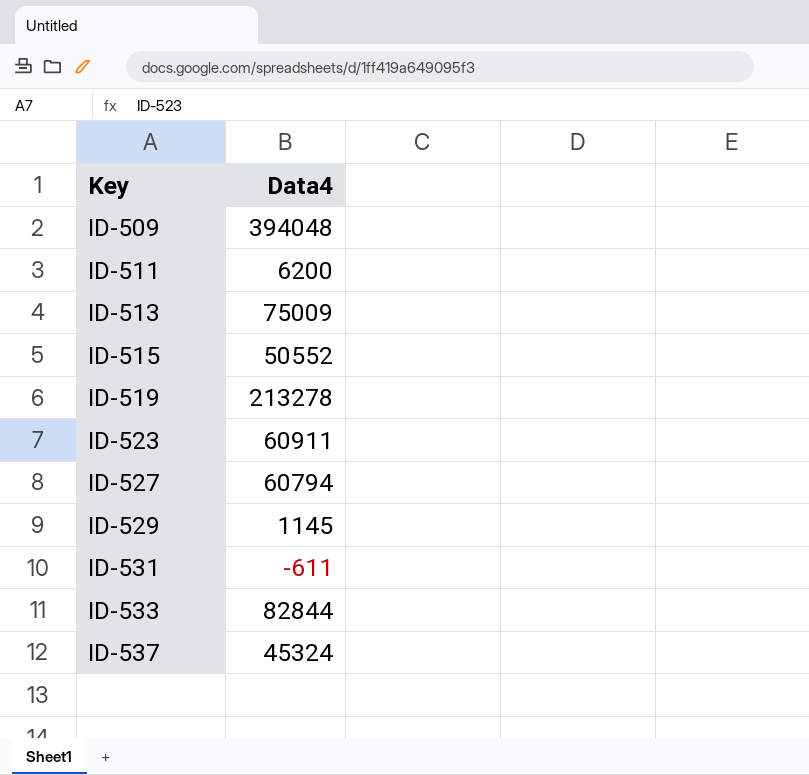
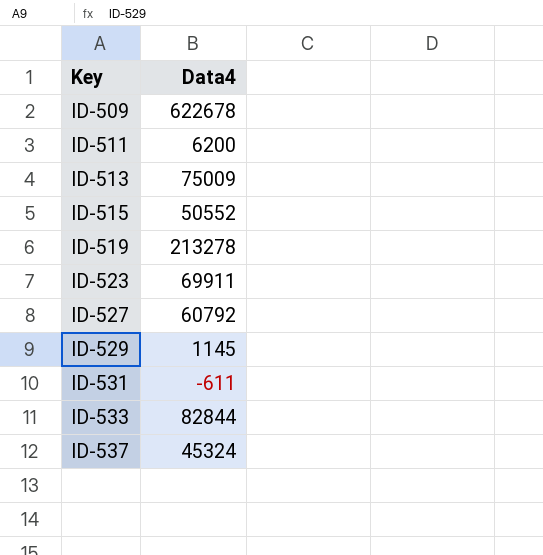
ID-509 | Data4: 394048 -> 622678
ID-523 | Data4: 60911 -> 69911
ID-527 | Data4: 60794 -> 60792

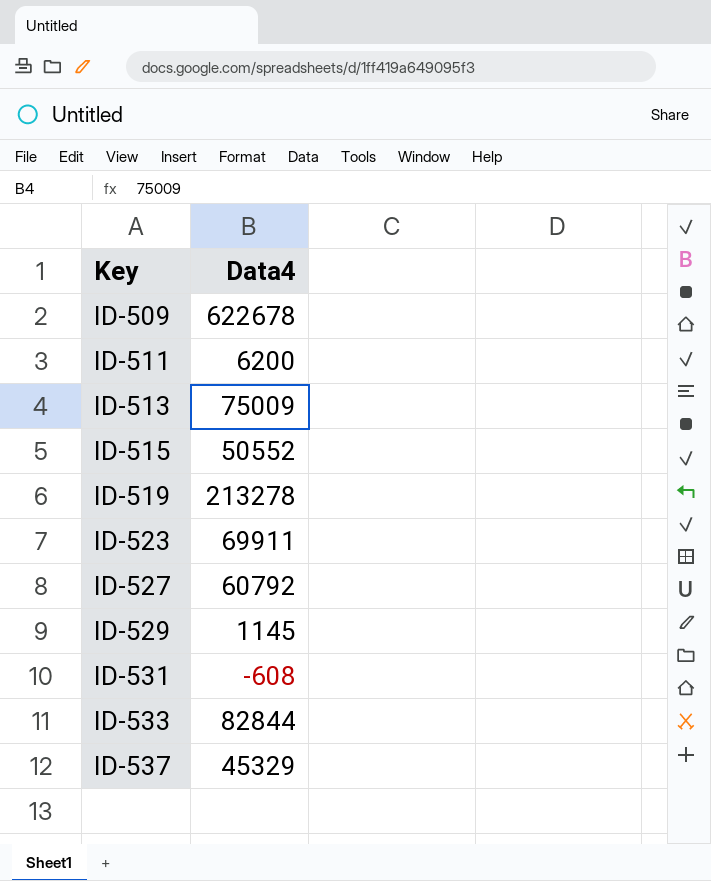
ID-531 | Data4: -611 -> -608
ID-537 | Data4: 45324 -> 45329

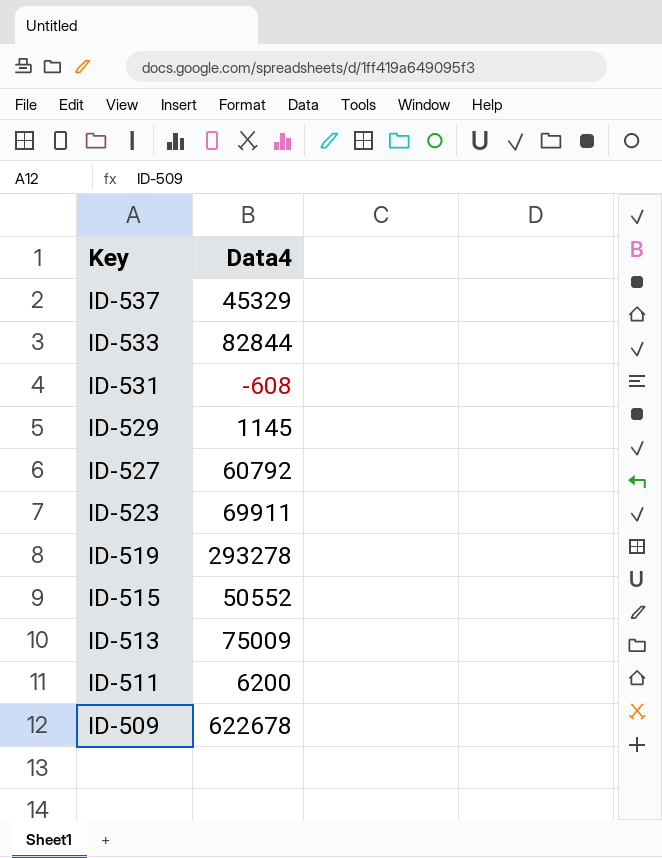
row order: Key ascending -> Key descending
ID-519 | Data4: 213278 -> 293278

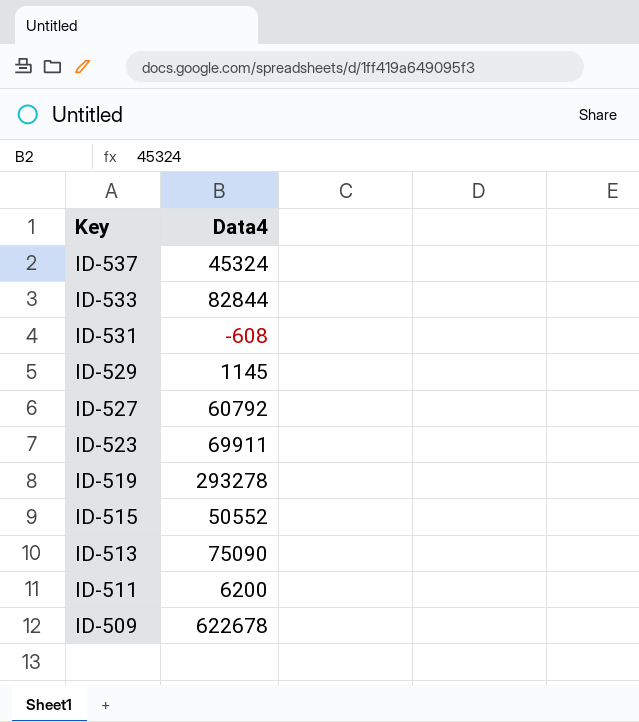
ID-537 | Data4: 45329 -> 45324
ID-513 | Data4: 75009 -> 75090

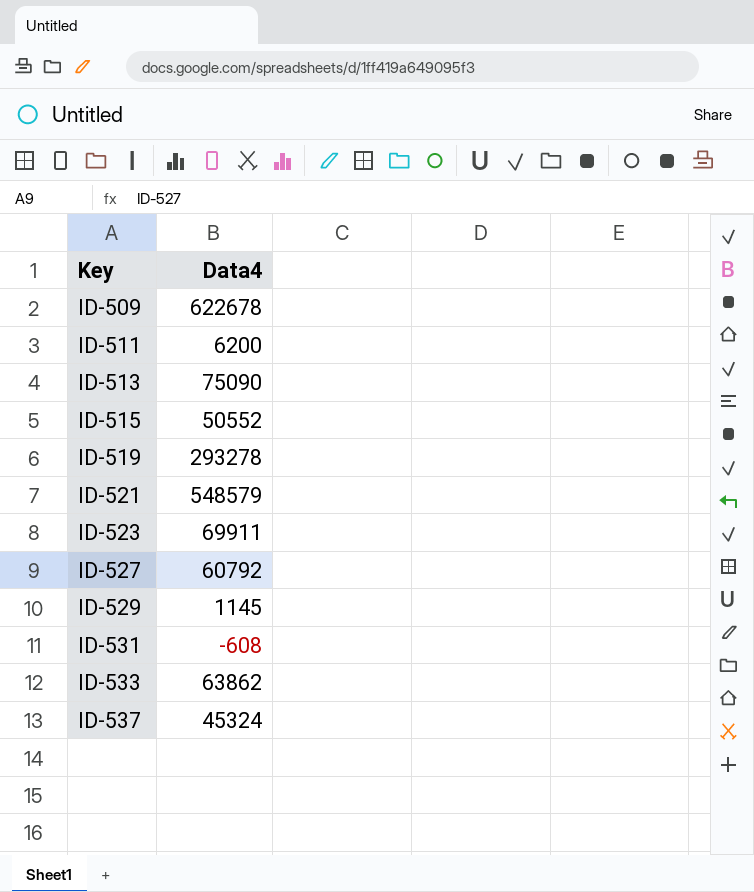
row order: Key descending -> Key ascending
row ID-521: none -> 548579
ID-533 | Data4: 82844 -> 63862

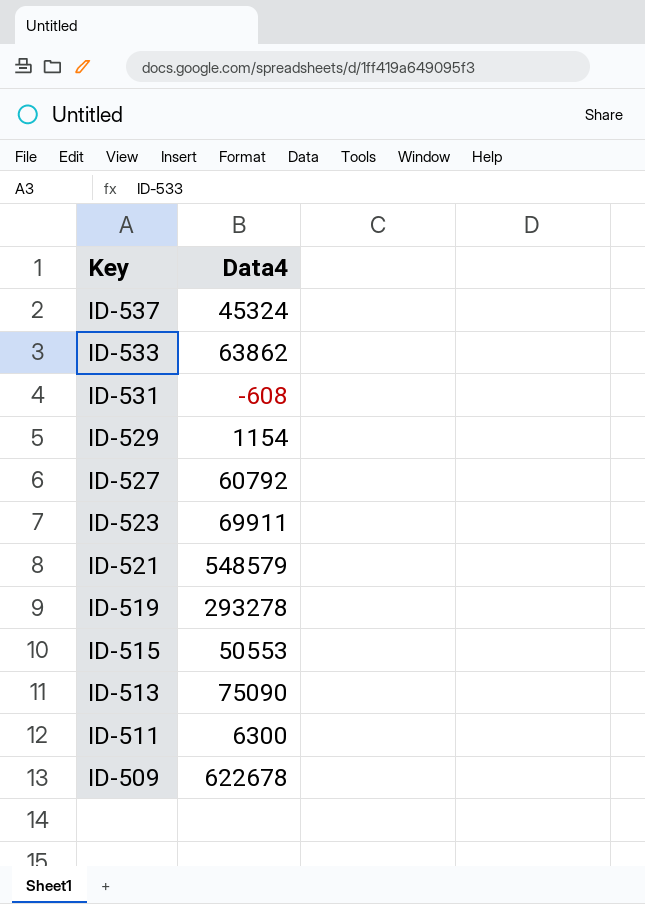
row order: Key ascending -> Key descending
ID-529 | Data4: 1145 -> 1154
ID-515 | Data4: 50552 -> 50553
ID-511 | Data4: 6200 -> 6300

